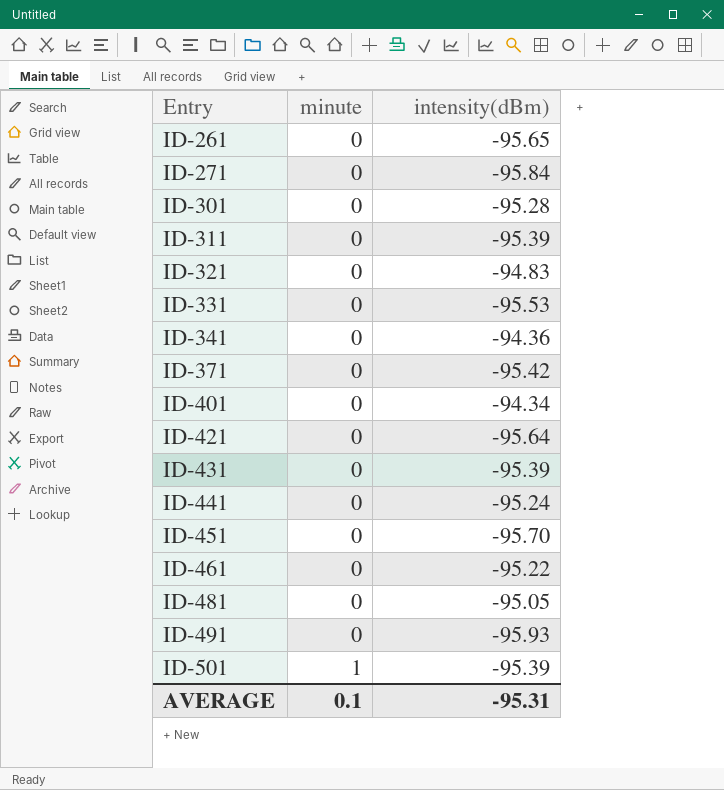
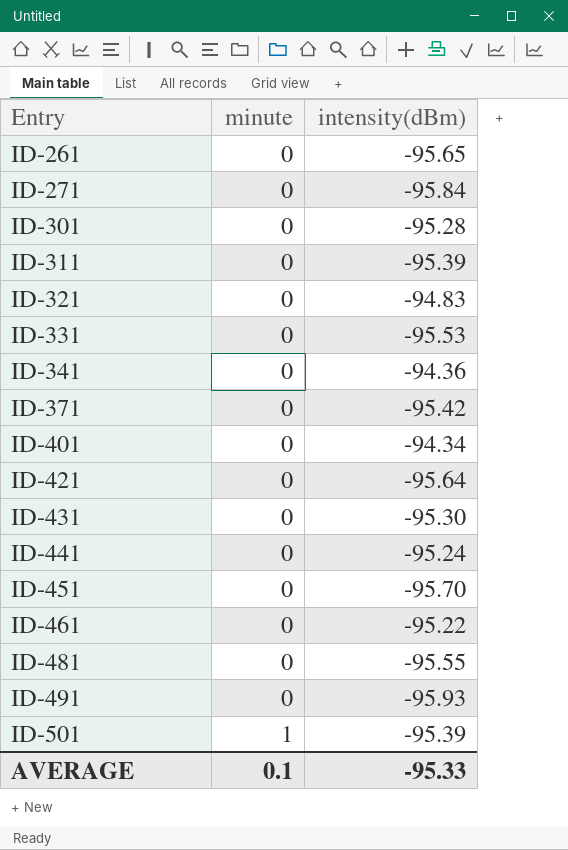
ID-431 | intensity(dBm): -95.39 -> -95.30
ID-481 | intensity(dBm): -95.05 -> -95.55
AVERAGE | intensity(dBm): -95.31 -> -95.33

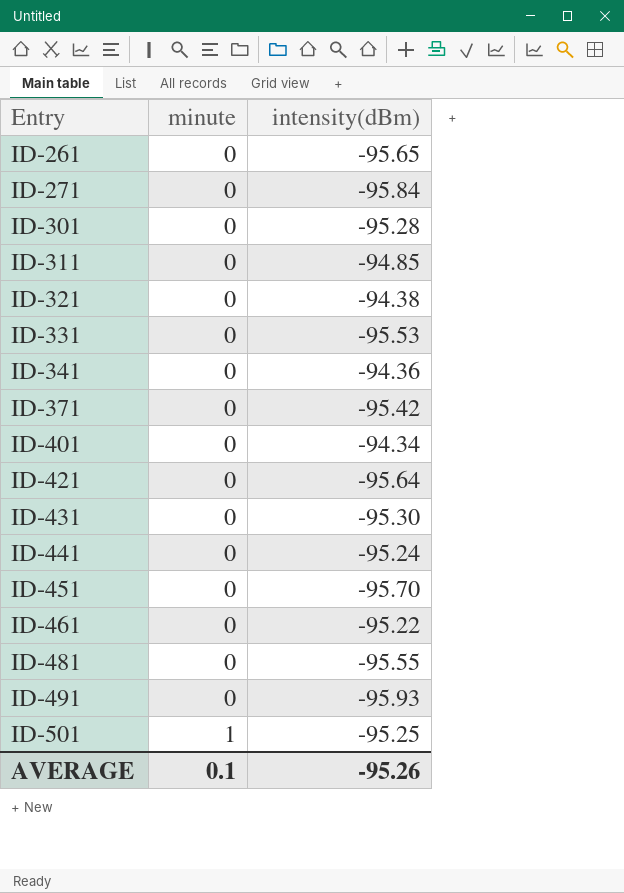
ID-311 | intensity(dBm): -95.39 -> -94.85
ID-321 | intensity(dBm): -94.83 -> -94.38
ID-501 | intensity(dBm): -95.39 -> -95.25
AVERAGE | intensity(dBm): -95.33 -> -95.26

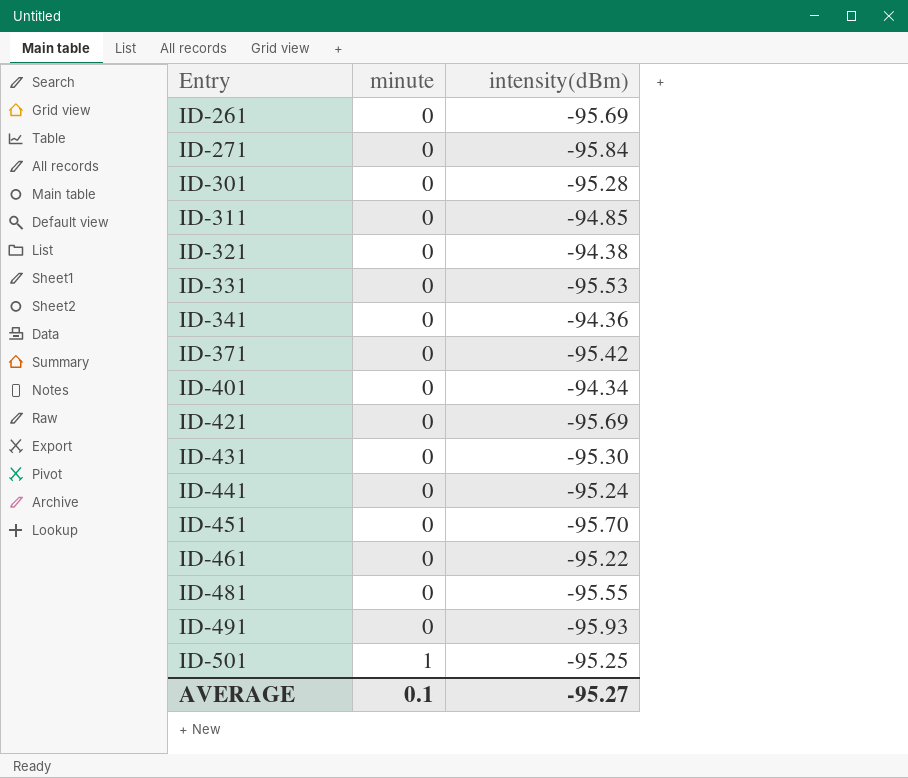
ID-261 | intensity(dBm): -95.65 -> -95.69
ID-421 | intensity(dBm): -95.64 -> -95.69
AVERAGE | intensity(dBm): -95.26 -> -95.27

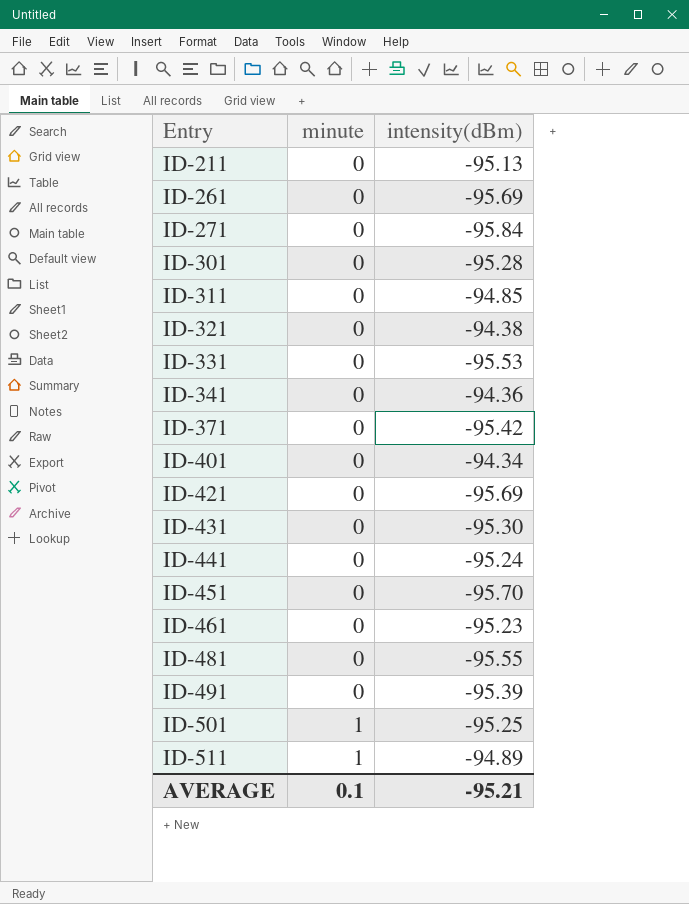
row ID-211: none -> 0 | -95.13
ID-461 | intensity(dBm): -95.22 -> -95.23
ID-491 | intensity(dBm): -95.93 -> -95.39
row ID-511: none -> 1 | -94.89
AVERAGE | intensity(dBm): -95.27 -> -95.21

